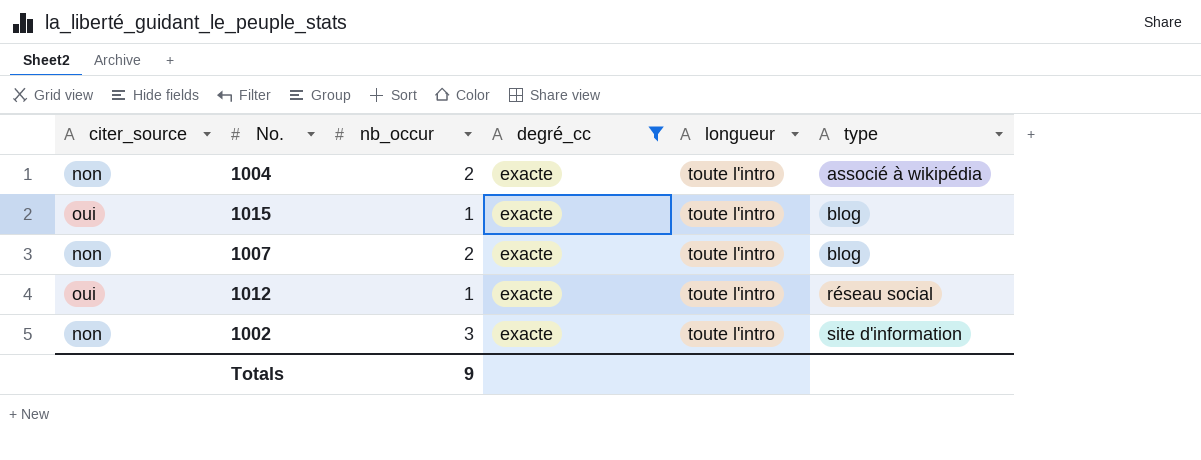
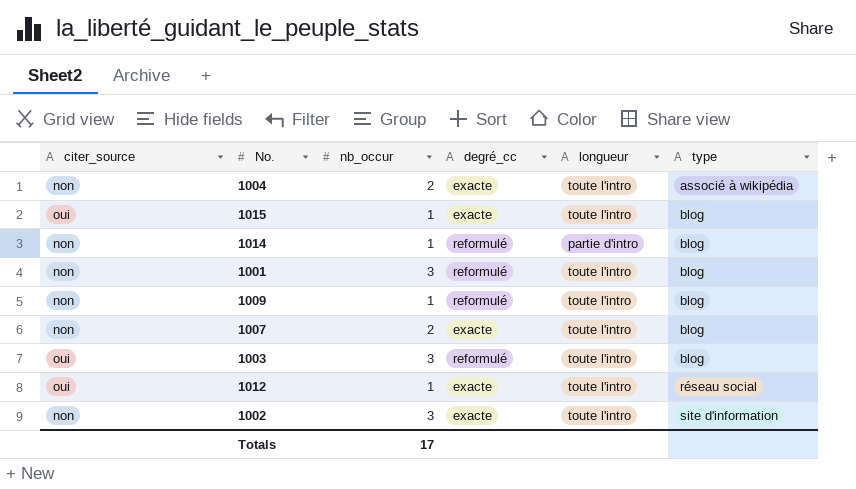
filter: degré_cc = exacte -> none
Totals | nb_occur: 9 -> 17

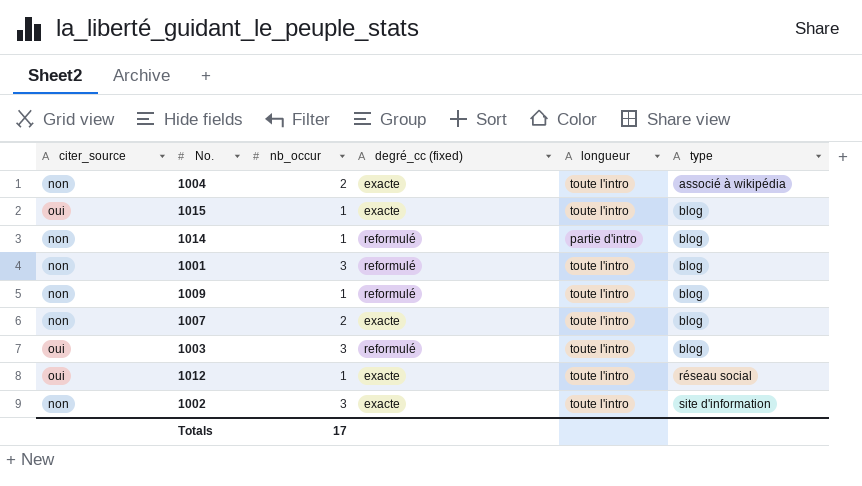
column name: degré_cc -> degré_cc (fixed)

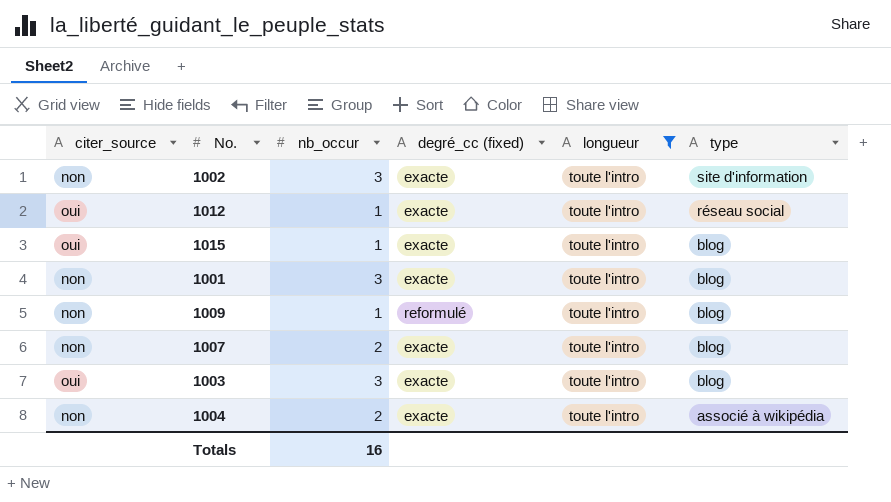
filter: none -> longueur = toute l'intro
row order: type ascending -> type descending
1001 | degré_cc (fixed): reformulé -> exacte
1003 | degré_cc (fixed): reformulé -> exacte
Totals | nb_occur: 17 -> 16

